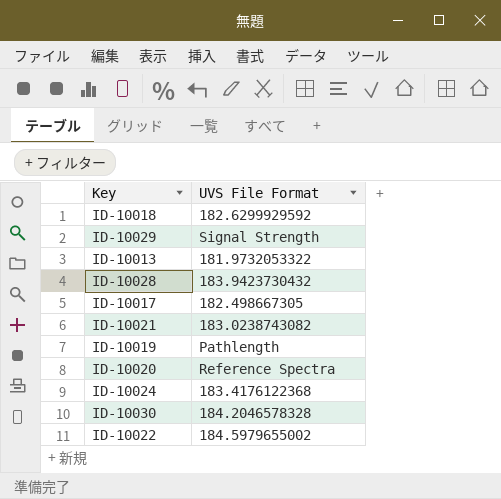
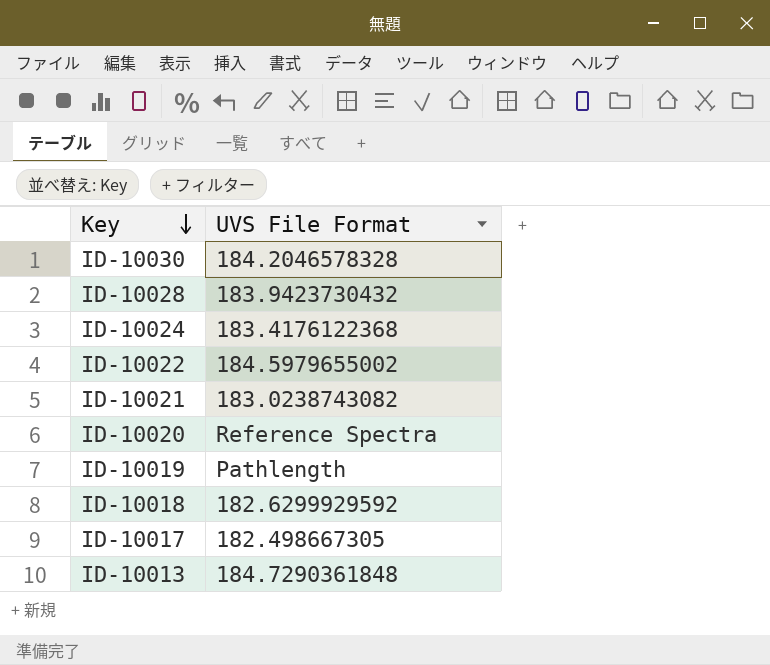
row order: none -> Key descending
row ID-10029: Signal Strength -> none
ID-10013 | UVS File Format: 181.9732053322 -> 184.7290361848

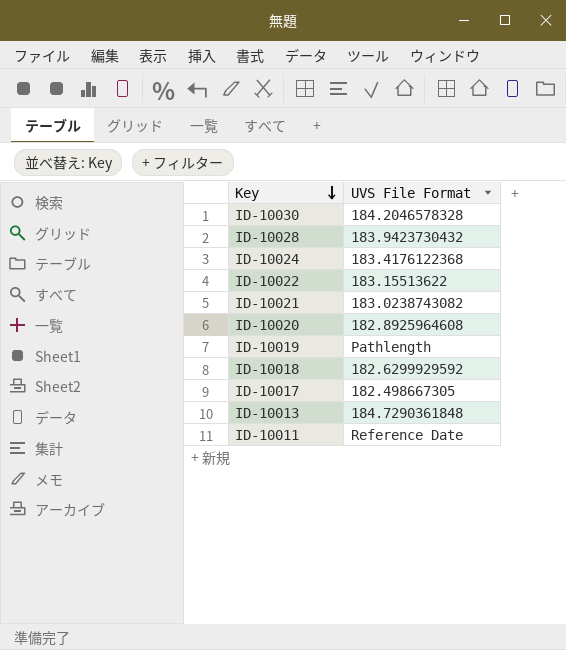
ID-10022 | UVS File Format: 184.5979655002 -> 183.15513622
ID-10020 | UVS File Format: Reference Spectra -> 182.8925964608
row ID-10011: none -> Reference Date

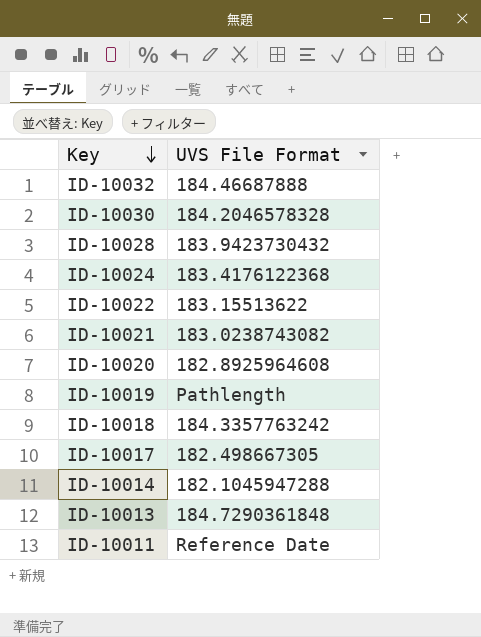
row ID-10032: none -> 184.46687888
ID-10018 | UVS File Format: 182.6299929592 -> 184.3357763242
row ID-10014: none -> 182.1045947288

